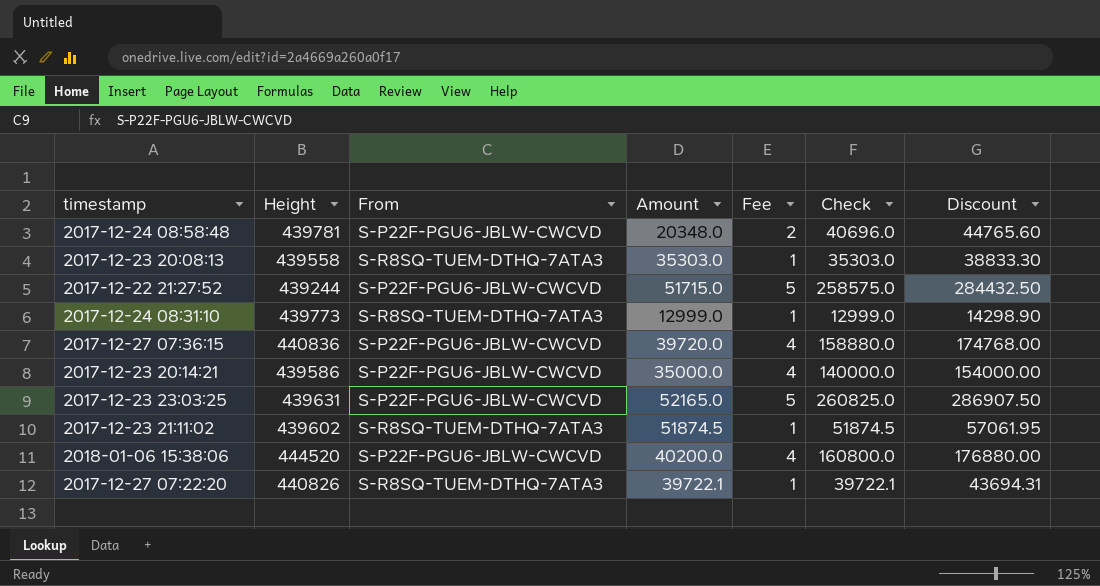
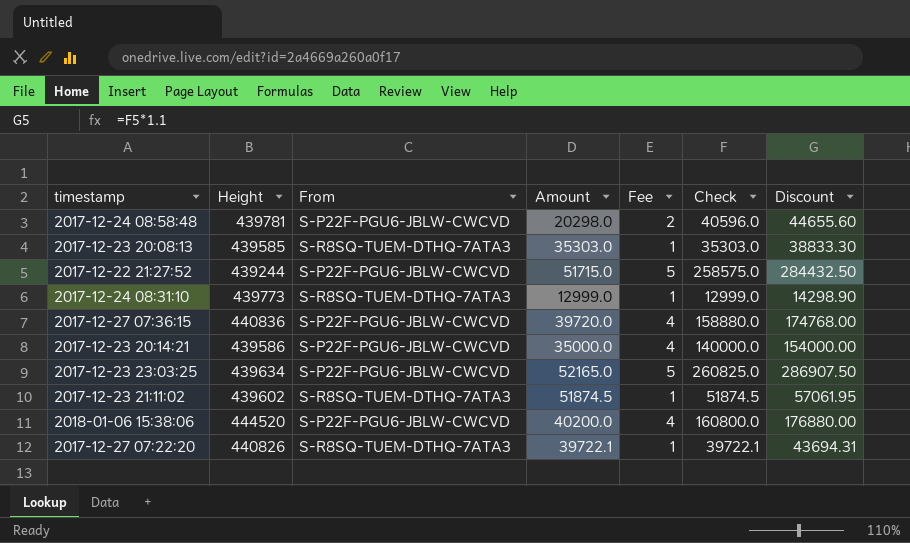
2017-12-24 08:58:48 | Amount: 20348.0 -> 20298.0
2017-12-24 08:58:48 | Check: 40696.0 -> 40596.0
2017-12-24 08:58:48 | Discount: 44765.60 -> 44655.60
2017-12-23 20:08:13 | Height: 439558 -> 439585
2017-12-23 23:03:25 | Height: 439631 -> 439634

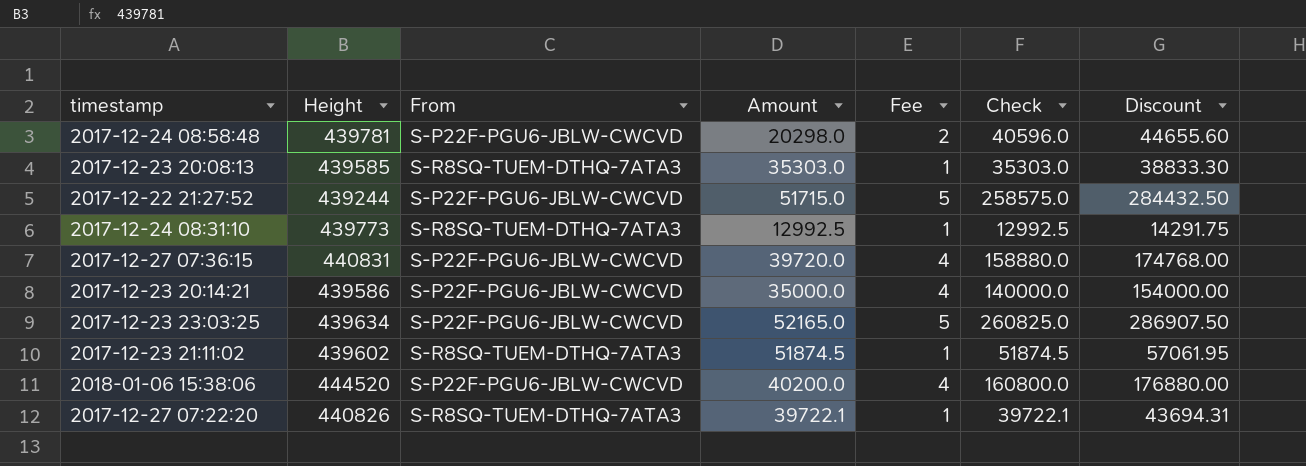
2017-12-24 08:31:10 | Amount: 12999.0 -> 12992.5
2017-12-24 08:31:10 | Check: 12999.0 -> 12992.5
2017-12-24 08:31:10 | Discount: 14298.90 -> 14291.75
2017-12-27 07:36:15 | Height: 440836 -> 440831

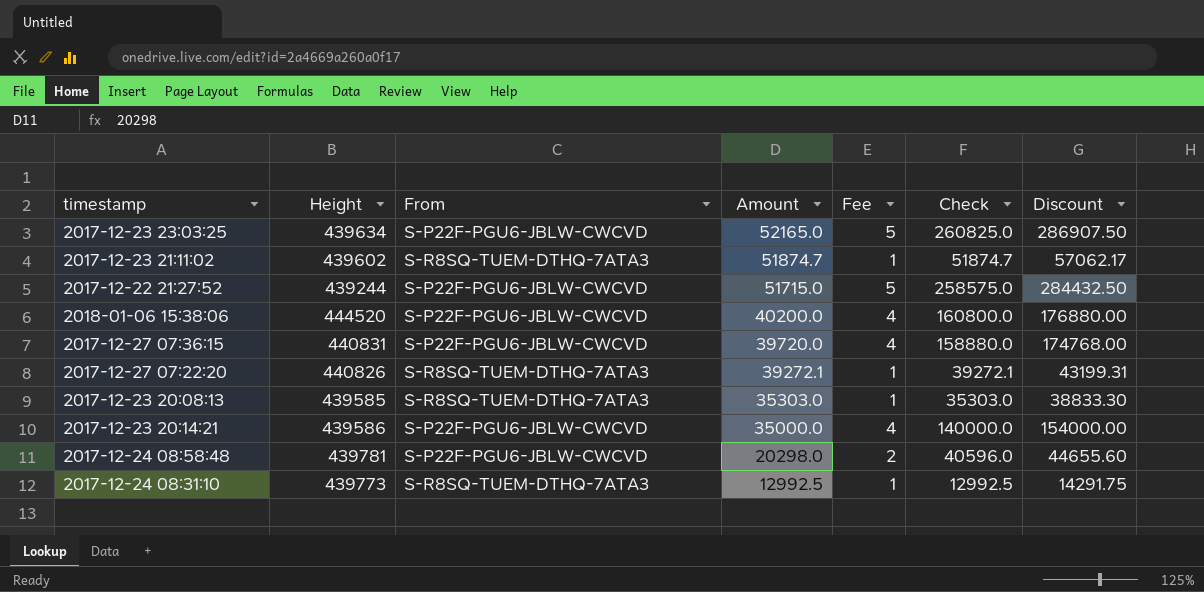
row order: none -> Amount descending
2017-12-23 21:11:02 | Amount: 51874.5 -> 51874.7
2017-12-23 21:11:02 | Check: 51874.5 -> 51874.7
2017-12-23 21:11:02 | Discount: 57061.95 -> 57062.17
2017-12-27 07:22:20 | Amount: 39722.1 -> 39272.1
2017-12-27 07:22:20 | Check: 39722.1 -> 39272.1
2017-12-27 07:22:20 | Discount: 43694.31 -> 43199.31

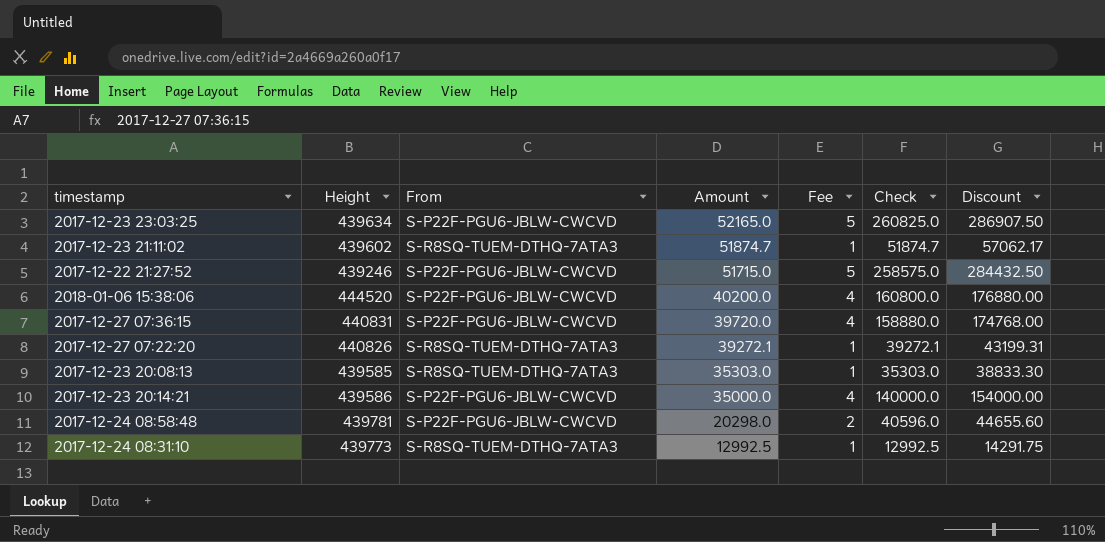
2017-12-22 21:27:52 | Height: 439244 -> 439246

